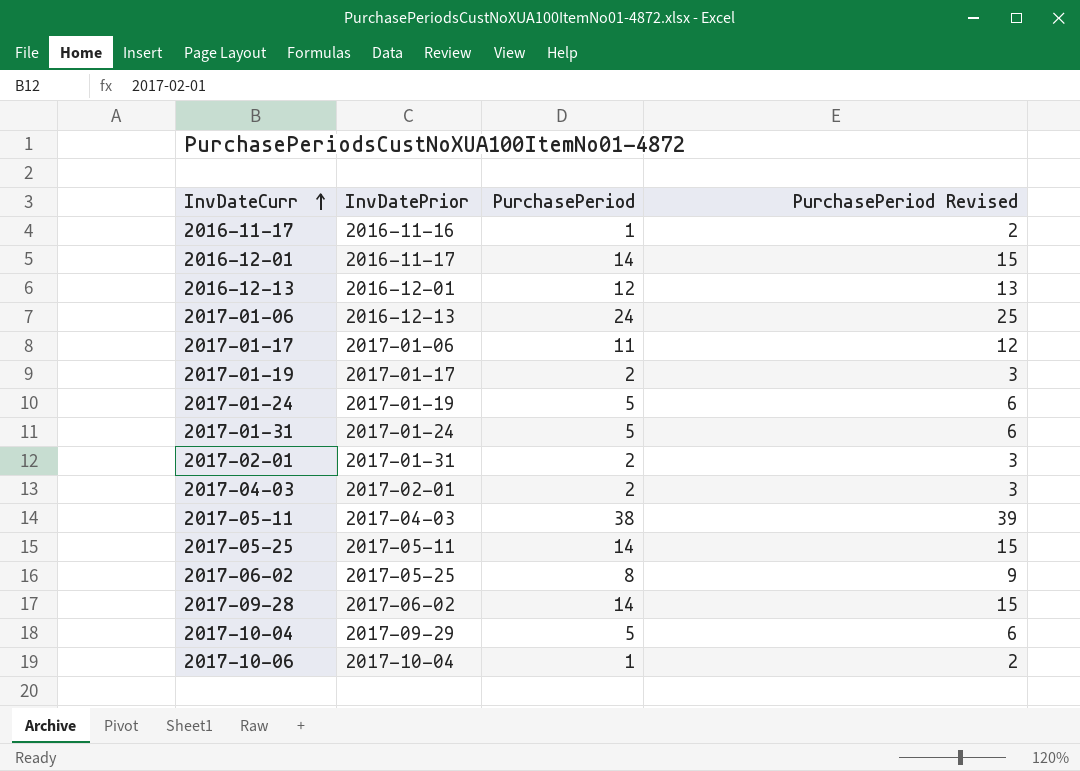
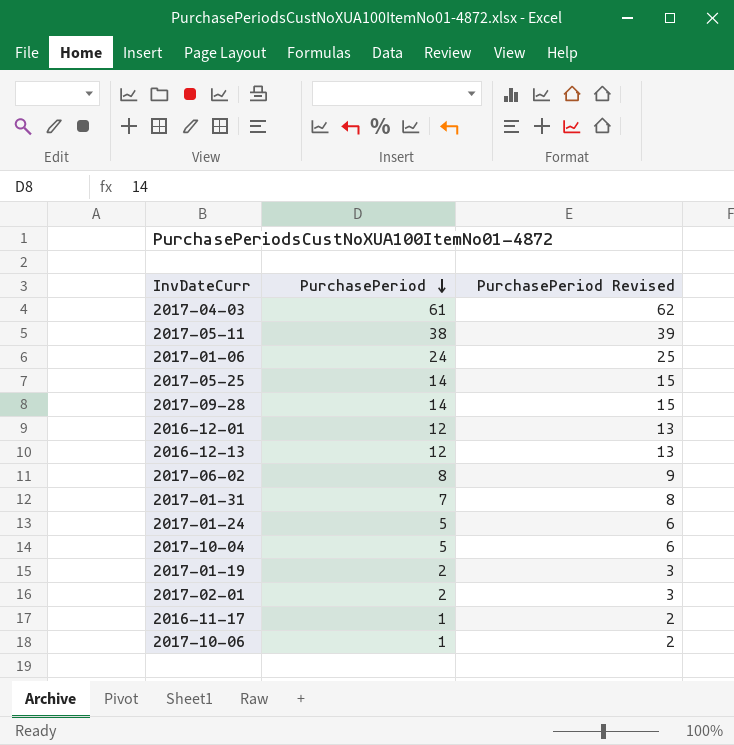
row order: InvDateCurr ascending -> PurchasePeriod descending
column InvDatePrior | position: 2 -> none
row 2017-01-17: 2017-01-06 | 11 | 12 -> none
2017-04-03 | PurchasePeriod: 2 -> 61
2017-04-03 | PurchasePeriod Revised: 3 -> 62
2016-12-01 | PurchasePeriod: 14 -> 12
2016-12-01 | PurchasePeriod Revised: 15 -> 13
2017-01-31 | PurchasePeriod: 5 -> 7
2017-01-31 | PurchasePeriod Revised: 6 -> 8

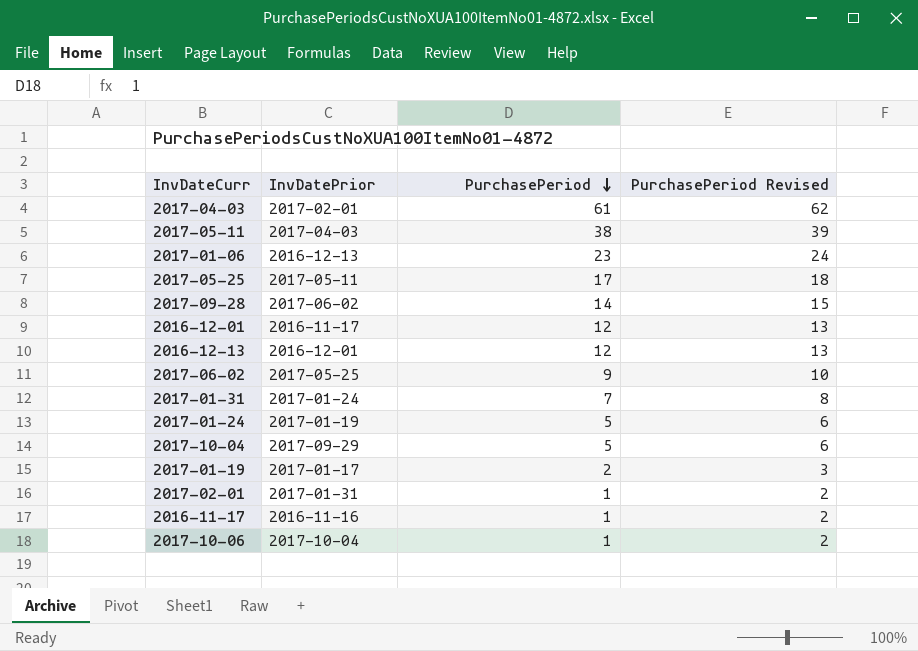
column InvDatePrior | position: none -> 2
2017-01-06 | PurchasePeriod: 24 -> 23
2017-01-06 | PurchasePeriod Revised: 25 -> 24
2017-05-25 | PurchasePeriod: 14 -> 17
2017-05-25 | PurchasePeriod Revised: 15 -> 18
2017-06-02 | PurchasePeriod: 8 -> 9
2017-06-02 | PurchasePeriod Revised: 9 -> 10
2017-02-01 | PurchasePeriod: 2 -> 1
2017-02-01 | PurchasePeriod Revised: 3 -> 2

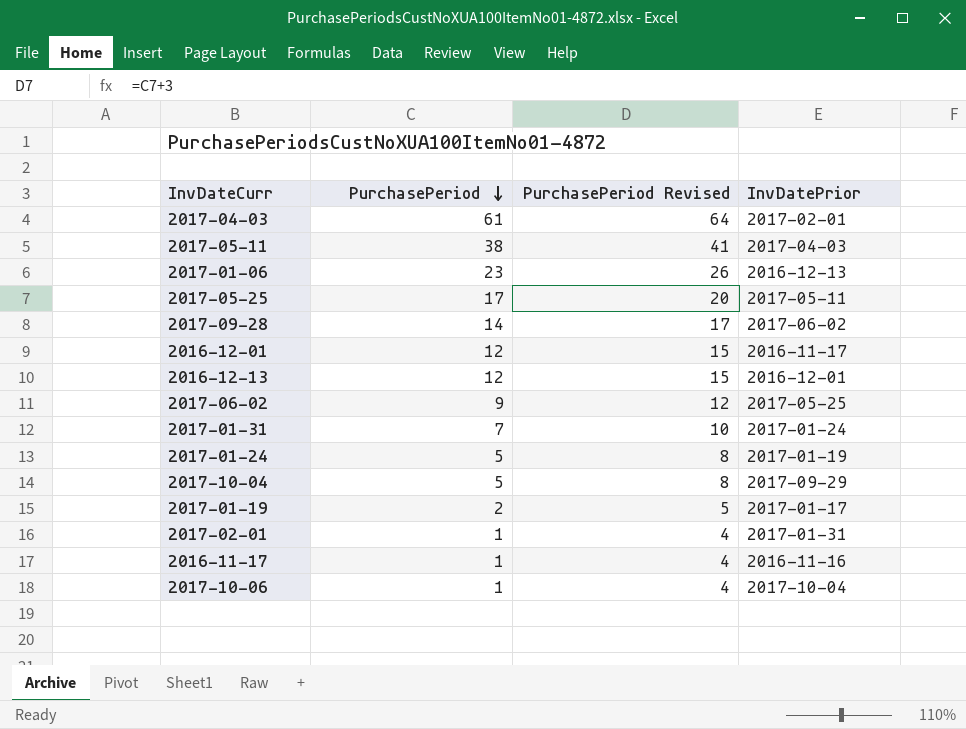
column PurchasePeriod Revised | formula: [PurchasePeriod] + 1 -> [PurchasePeriod] + 3
column InvDatePrior | position: 2 -> 4

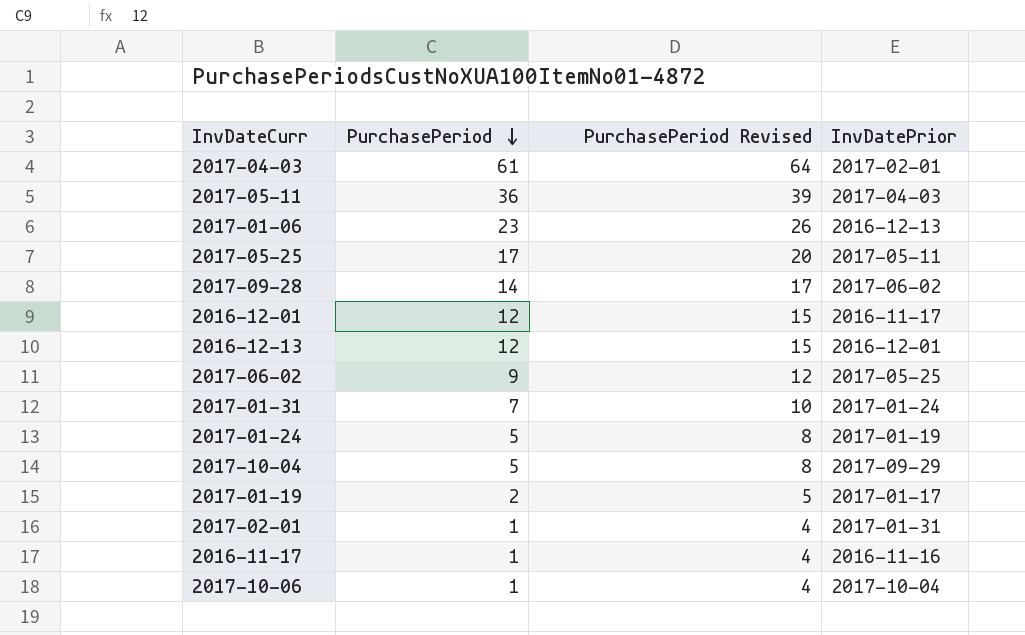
2017-05-11 | PurchasePeriod: 38 -> 36
2017-05-11 | PurchasePeriod Revised: 41 -> 39

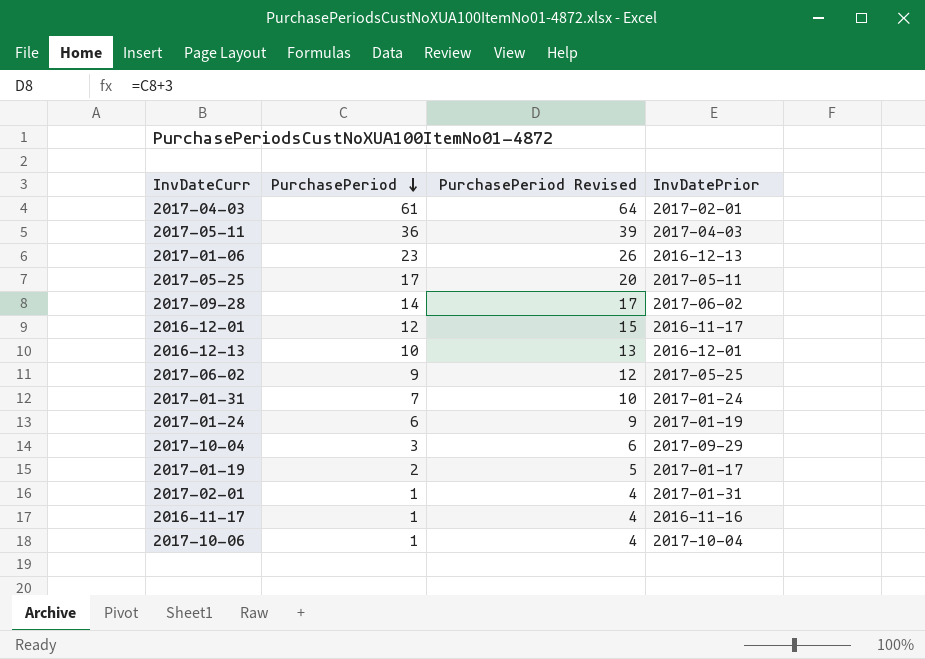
2016-12-13 | PurchasePeriod: 12 -> 10
2016-12-13 | PurchasePeriod Revised: 15 -> 13
2017-01-24 | PurchasePeriod: 5 -> 6
2017-01-24 | PurchasePeriod Revised: 8 -> 9
2017-10-04 | PurchasePeriod: 5 -> 3
2017-10-04 | PurchasePeriod Revised: 8 -> 6

